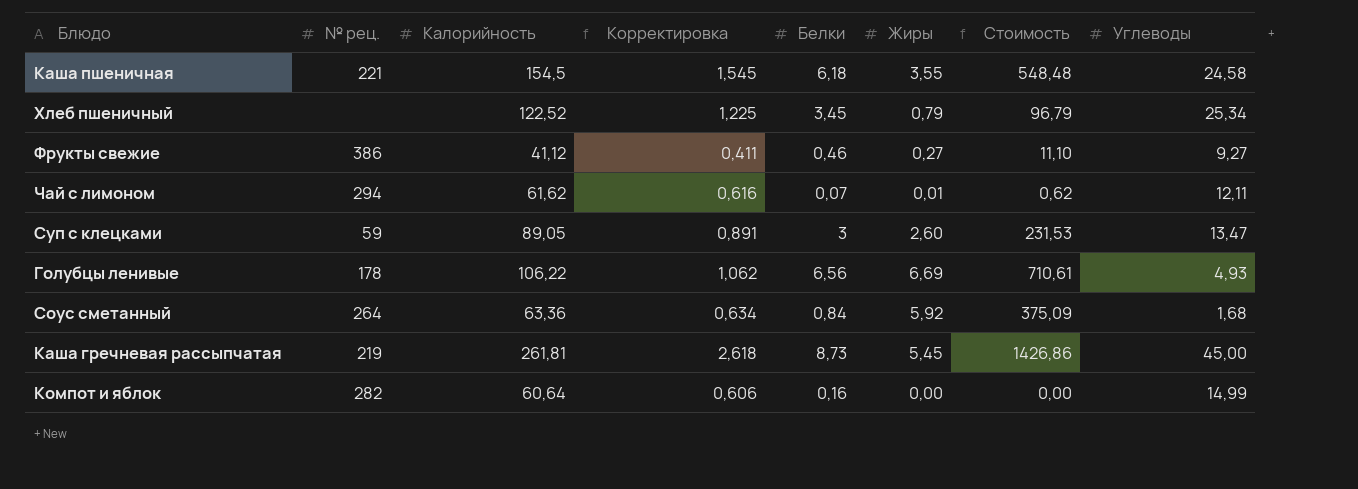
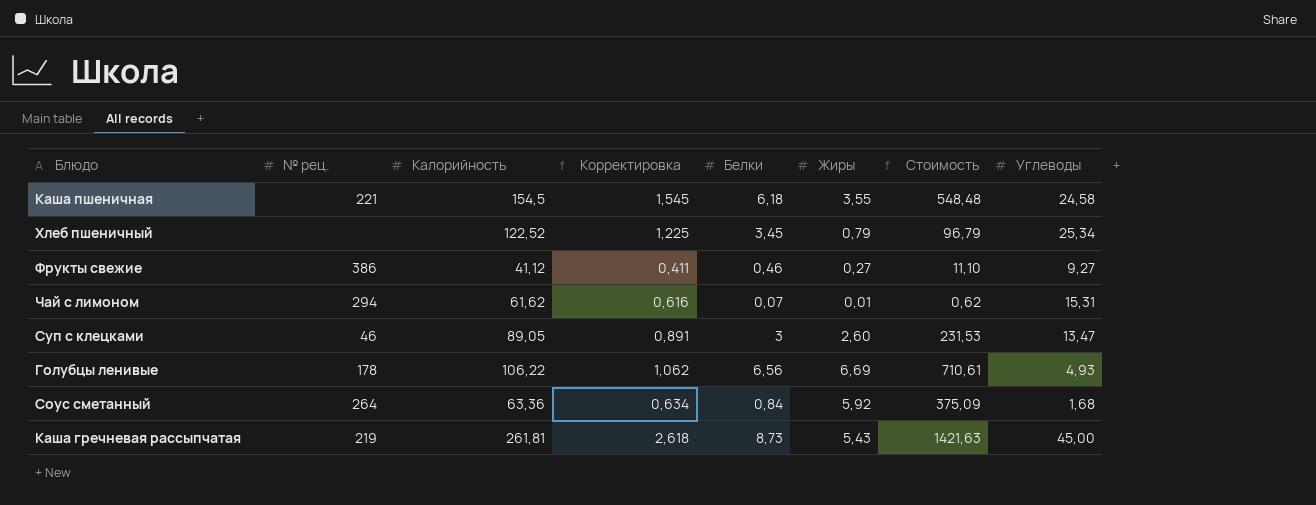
row Компот и яблок: 282 | 60,64 | 0,606 | 0,16 | 0,00 | 0,00 | 14,99 -> none
Чай с лимоном | Углеводы: 12,11 -> 15,31
Суп с клецками | № рец.: 59 -> 46
Каша гречневая рассыпчатая | Жиры: 5,45 -> 5,43
Каша гречневая рассыпчатая | Стоимость: 1426,86 -> 1421,63

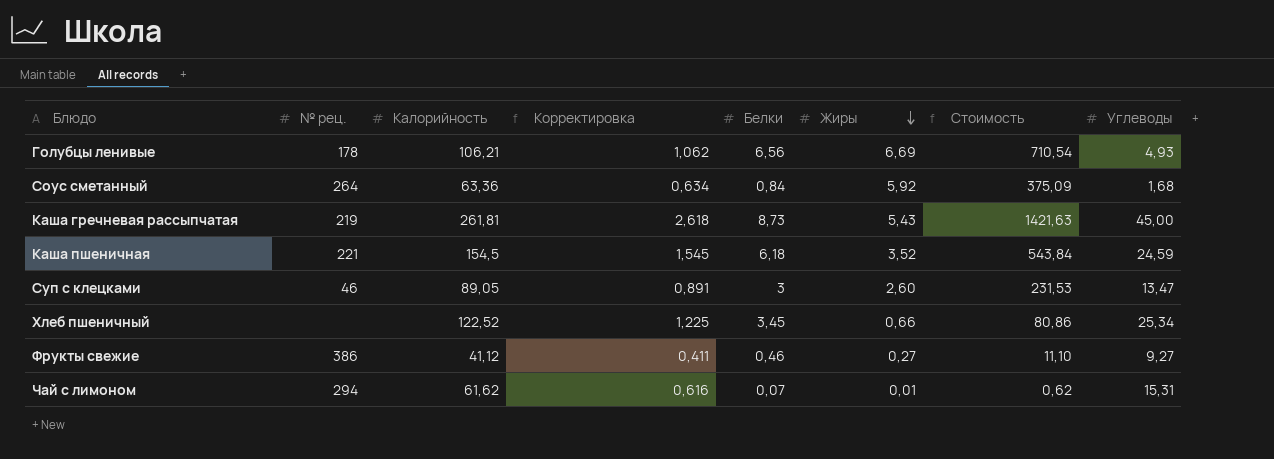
row order: none -> Жиры descending
Голубцы ленивые | Калорийность: 106,22 -> 106,21
Голубцы ленивые | Стоимость: 710,61 -> 710,54
Каша пшеничная | Жиры: 3,55 -> 3,52
Каша пшеничная | Стоимость: 548,48 -> 543,84
Каша пшеничная | Углеводы: 24,58 -> 24,59
Хлеб пшеничный | Жиры: 0,79 -> 0,66
Хлеб пшеничный | Стоимость: 96,79 -> 80,86

